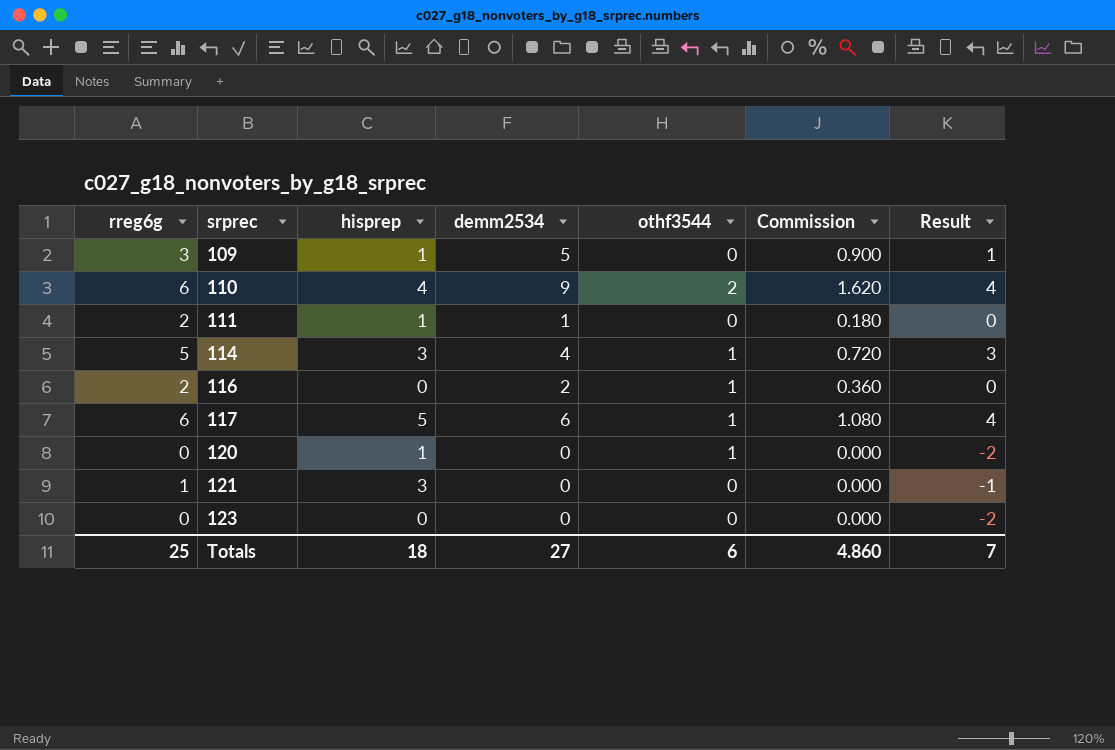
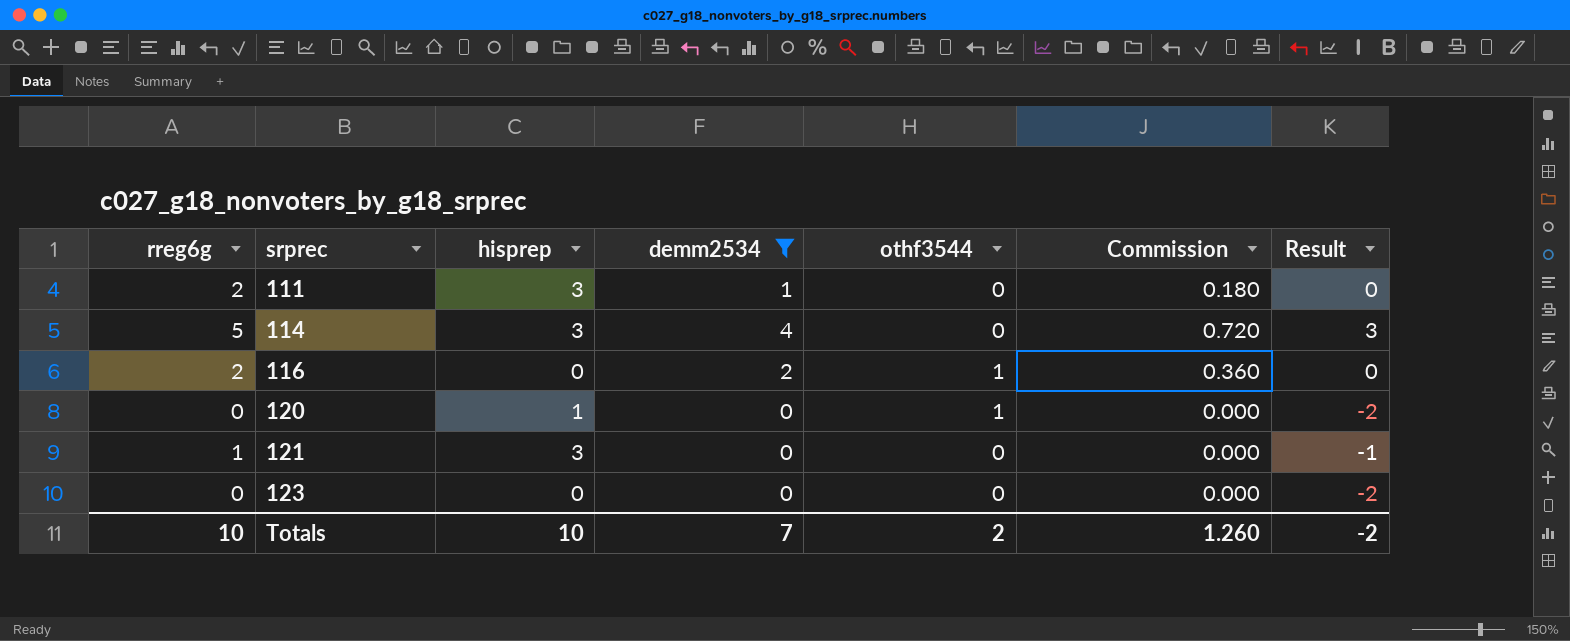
filter: none -> demm2534 <= 4
111 | hisprep: 1 -> 3
114 | othf3544: 1 -> 0
Totals | rreg6g: 25 -> 10
Totals | hisprep: 18 -> 10
Totals | demm2534: 27 -> 7
Totals | othf3544: 6 -> 2
Totals | Commission: 4.860 -> 1.260
Totals | Result: 7 -> -2

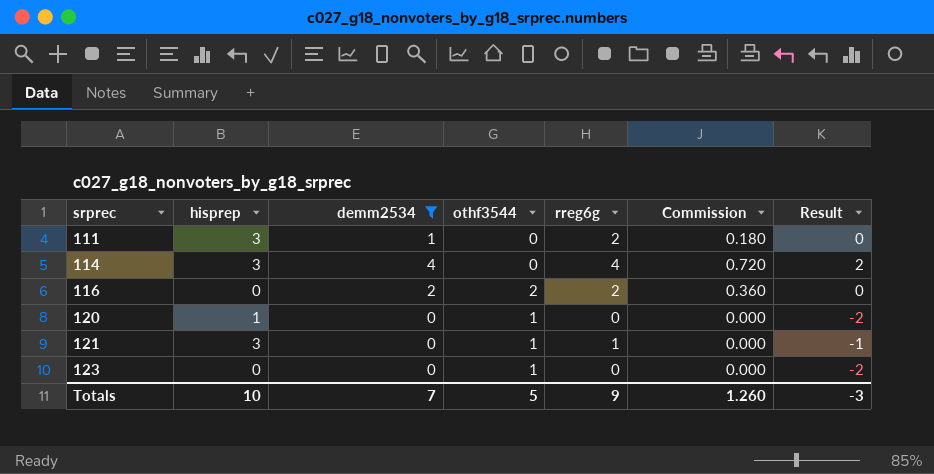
column rreg6g | position: 1 -> 5
114 | rreg6g: 5 -> 4
114 | Result: 3 -> 2
116 | othf3544: 1 -> 2
121 | othf3544: 0 -> 1
123 | othf3544: 0 -> 1
Totals | othf3544: 2 -> 5
Totals | rreg6g: 10 -> 9
Totals | Result: -2 -> -3

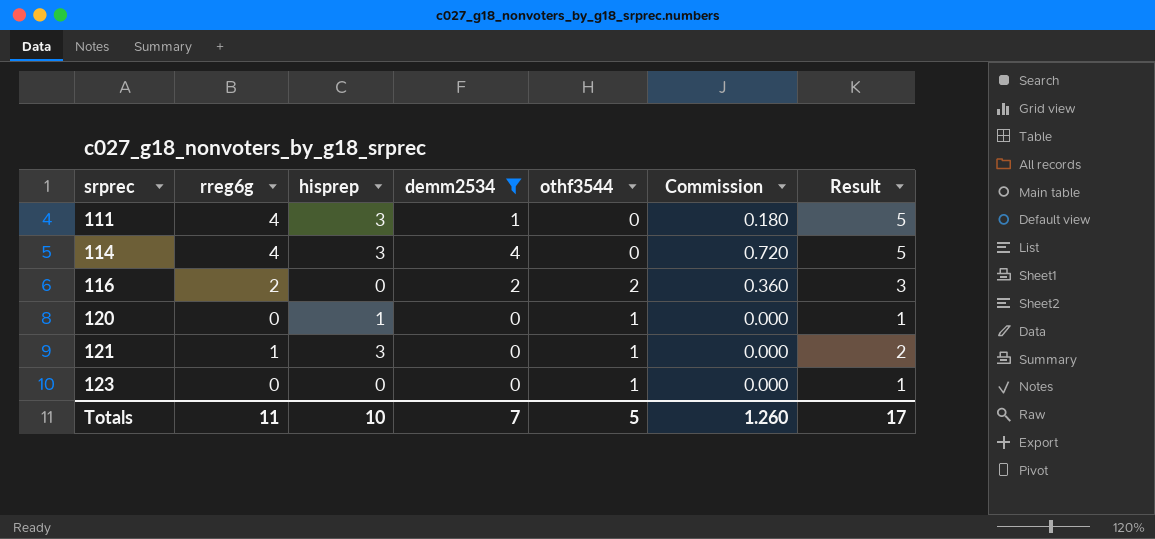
column rreg6g | position: 5 -> 2
column Result | formula: [rreg6g] - 2 -> [rreg6g] + 1
111 | rreg6g: 2 -> 4
Totals | rreg6g: 9 -> 11
Totals | Result: -3 -> 17

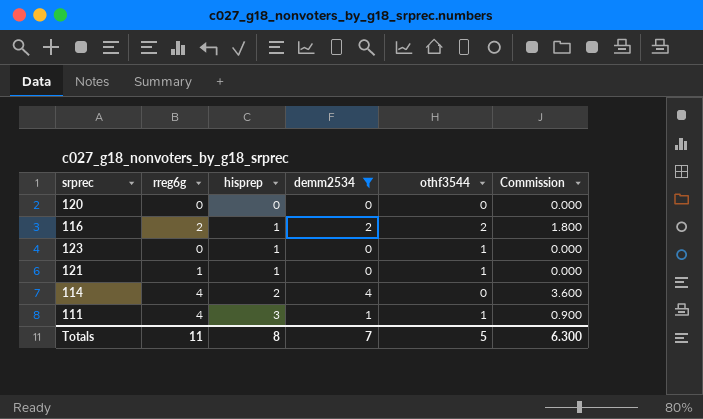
row order: srprec ascending -> hisprep ascending
column Result | formula: [rreg6g] + 1 -> none
column Commission | formula: [demm2534] * 0.18 -> [demm2534] * 0.9
120 | hisprep: 1 -> 0
120 | othf3544: 1 -> 0
116 | hisprep: 0 -> 1
123 | hisprep: 0 -> 1
121 | hisprep: 3 -> 1
114 | hisprep: 3 -> 2
111 | othf3544: 0 -> 1
Totals | hisprep: 10 -> 8
Totals | Commission: 1.260 -> 6.300

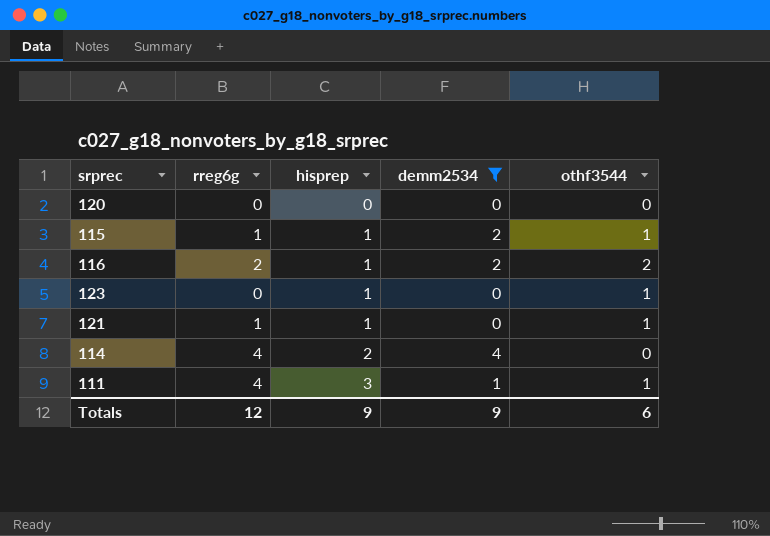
column Commission | formula: [demm2534] * 0.9 -> none
row 115: none -> 1 | 1 | 2 | 1
Totals | rreg6g: 11 -> 12
Totals | hisprep: 8 -> 9
Totals | demm2534: 7 -> 9
Totals | othf3544: 5 -> 6

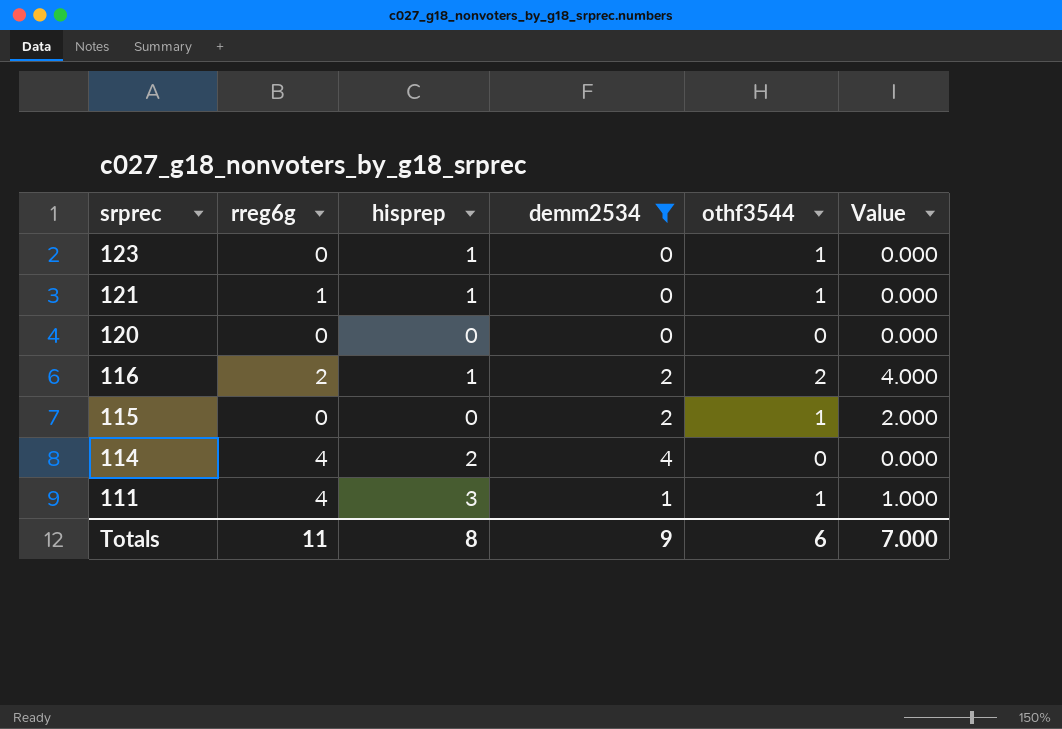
row order: hisprep ascending -> srprec descending
column Value | formula: none -> [demm2534] * [othf3544]
115 | rreg6g: 1 -> 0
115 | hisprep: 1 -> 0
Totals | rreg6g: 12 -> 11
Totals | hisprep: 9 -> 8

